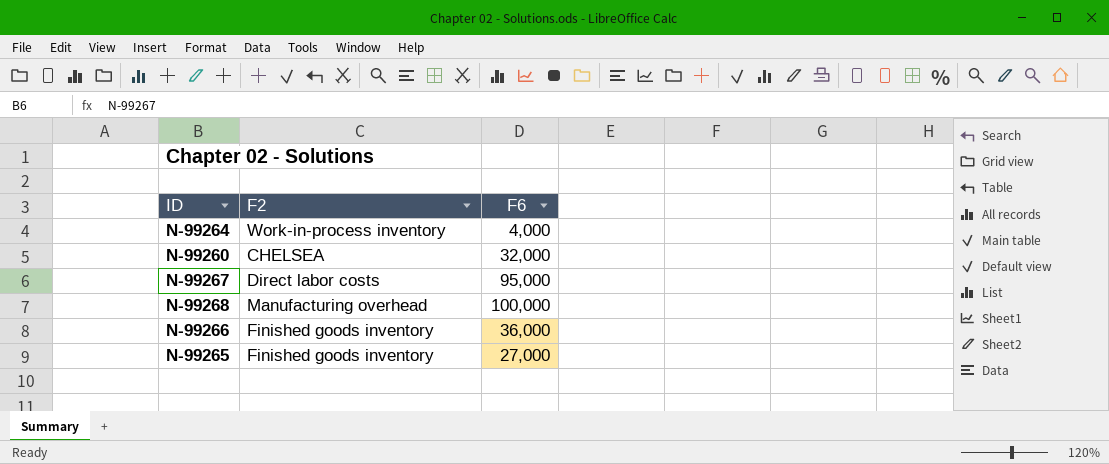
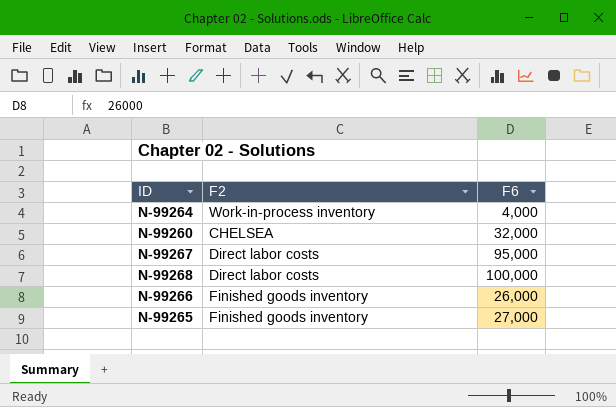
N-99268 | F2: Manufacturing overhead -> Direct labor costs
N-99266 | F6: 36,000 -> 26,000

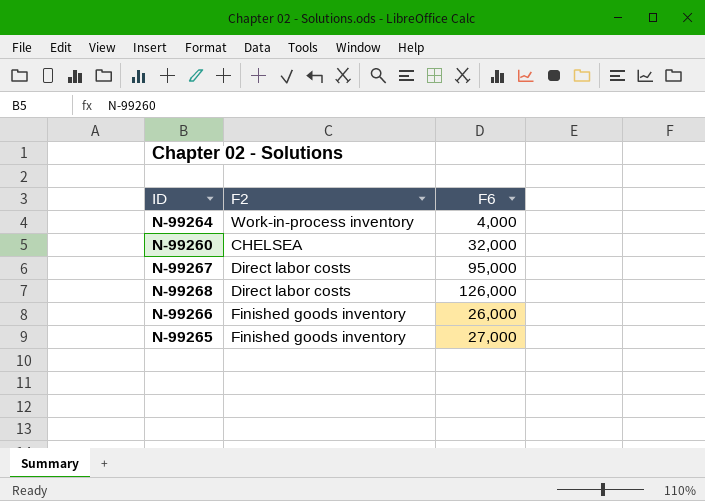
N-99268 | F6: 100,000 -> 126,000

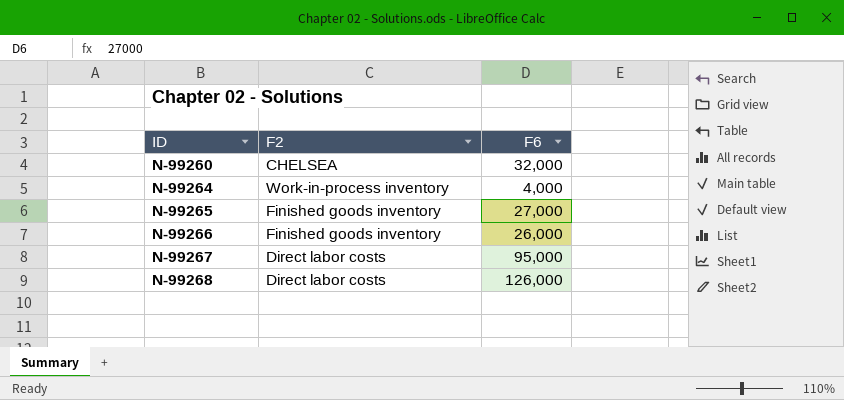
row order: none -> ID ascending

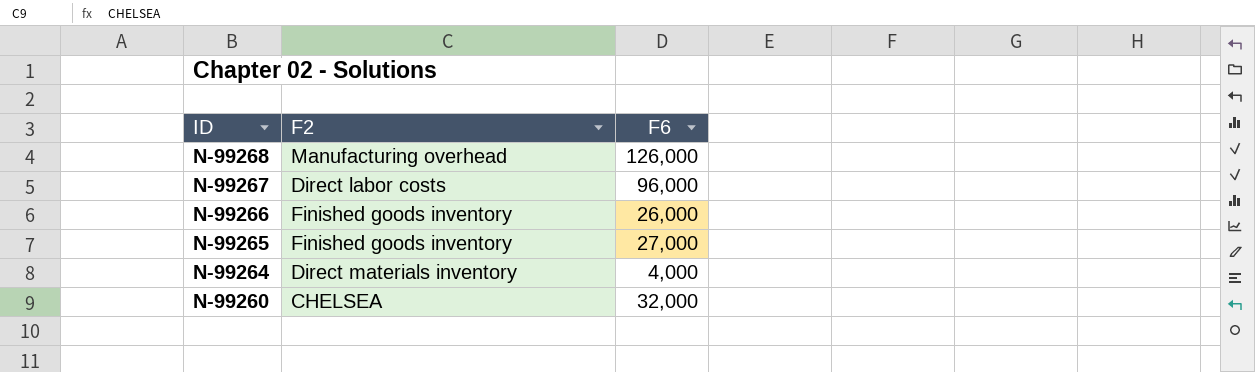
row order: ID ascending -> ID descending
N-99268 | F2: Direct labor costs -> Manufacturing overhead
N-99267 | F6: 95,000 -> 96,000
N-99264 | F2: Work-in-process inventory -> Direct materials inventory

